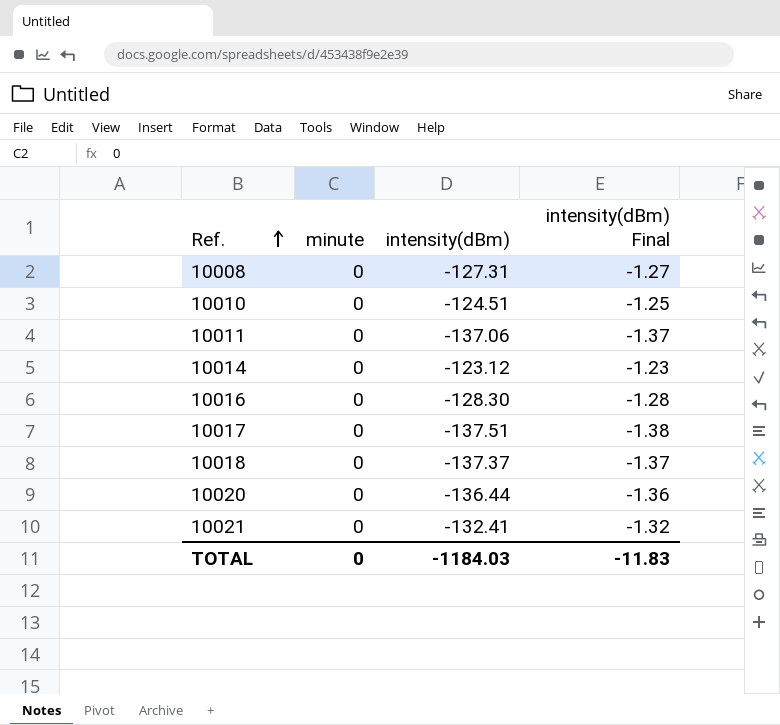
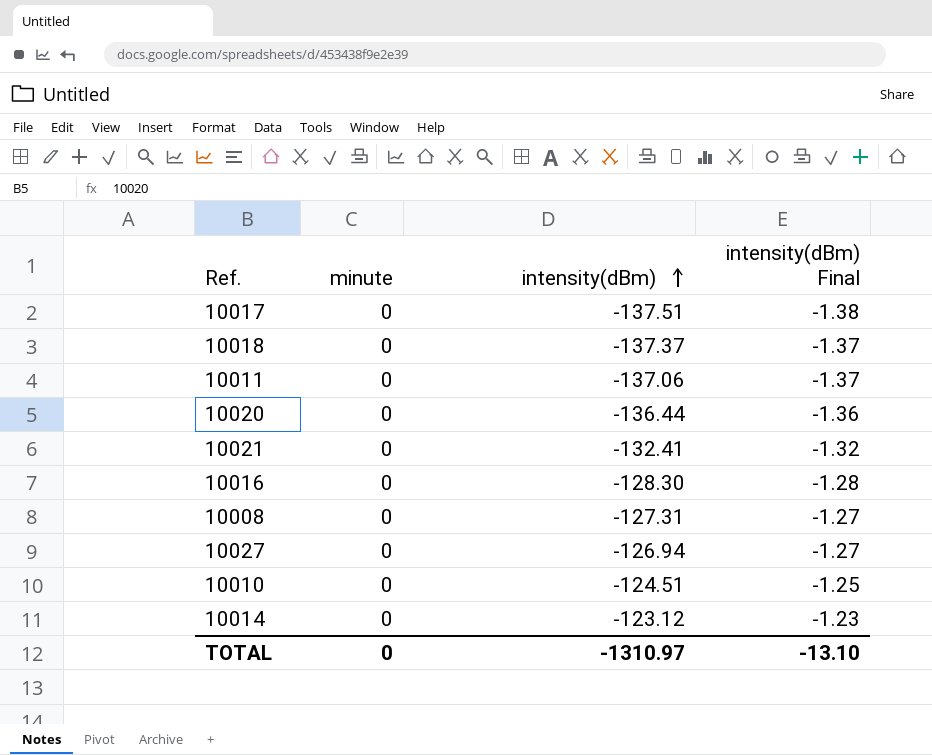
row order: Ref. ascending -> intensity(dBm) ascending
row 10027: none -> 0 | -126.94 | -1.27
TOTAL | intensity(dBm): -1184.03 -> -1310.97
TOTAL | intensity(dBm) Final: -11.83 -> -13.10

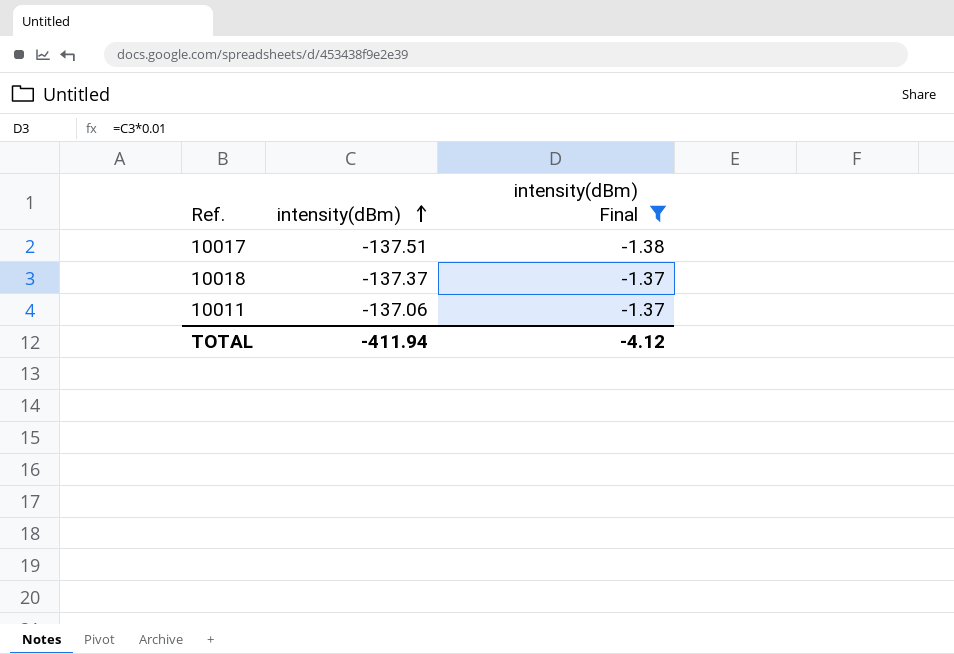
filter: none -> intensity(dBm) Final <= -1.37
column minute | position: 2 -> none
TOTAL | intensity(dBm): -1310.97 -> -411.94
TOTAL | intensity(dBm) Final: -13.10 -> -4.12

